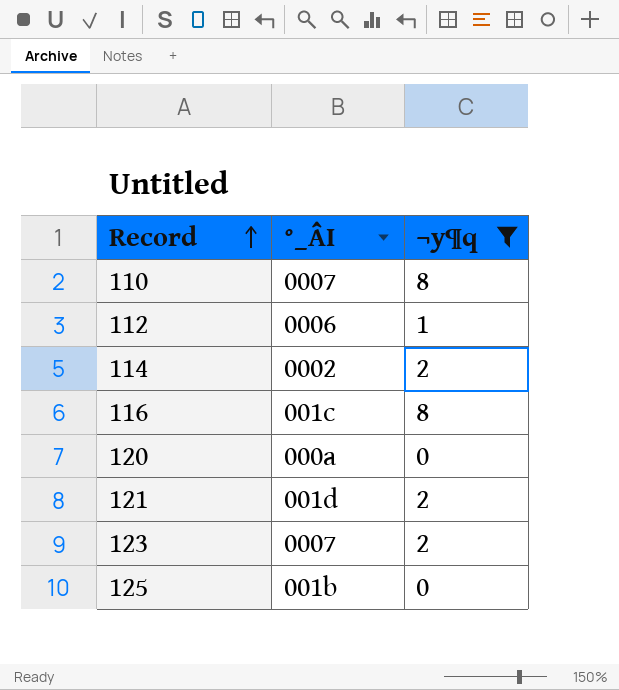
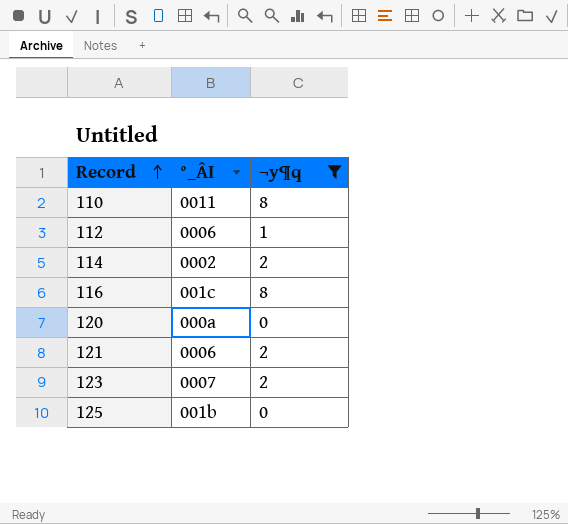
110 | °_ÂI: 0007 -> 0011
121 | °_ÂI: 001d -> 0006

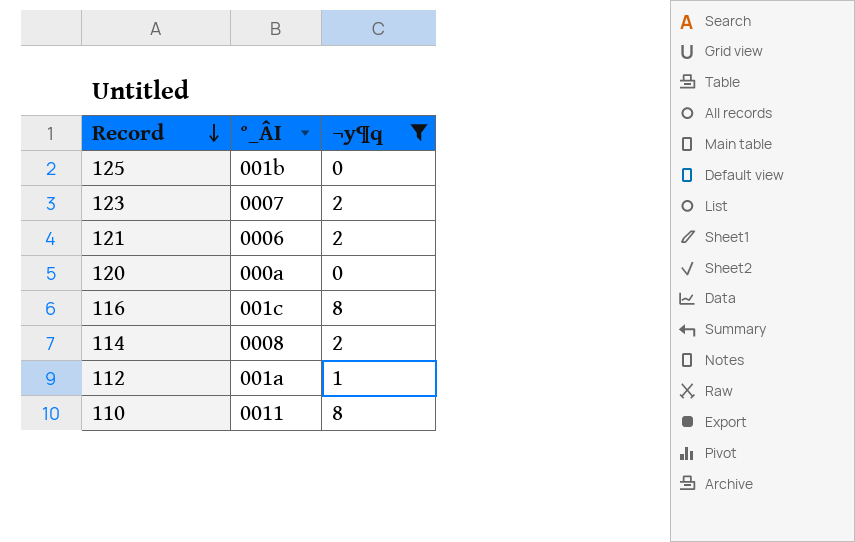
row order: Record ascending -> Record descending
114 | °_ÂI: 0002 -> 0008
112 | °_ÂI: 0006 -> 001a

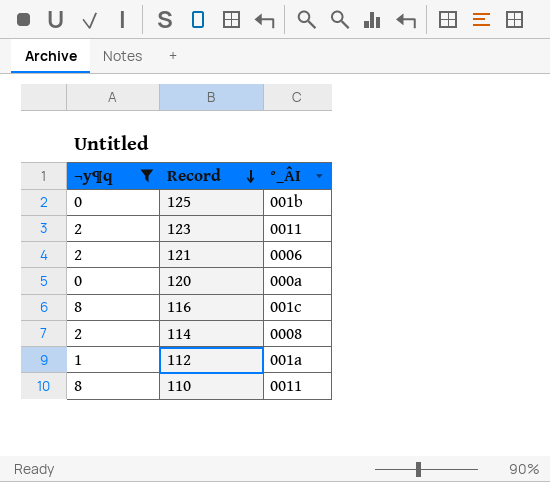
column ¬y¶q | position: 3 -> 1
123 | °_ÂI: 0007 -> 0011

